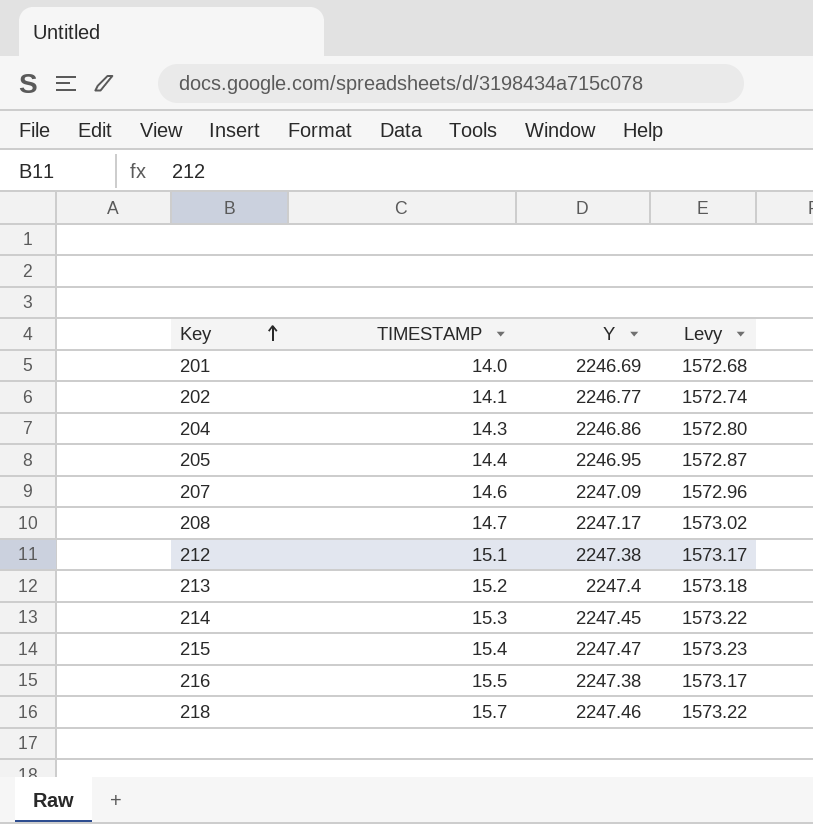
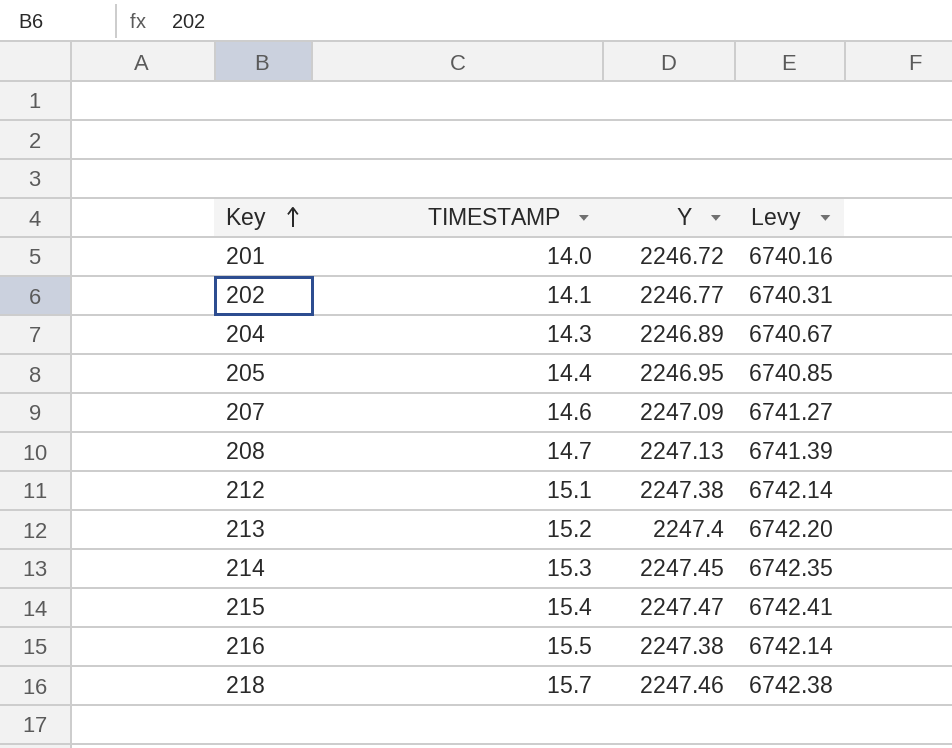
column Levy | formula: [Y] * 0.7 -> [Y] * 3
201 | Y: 2246.69 -> 2246.72
204 | Y: 2246.86 -> 2246.89
208 | Y: 2247.17 -> 2247.13

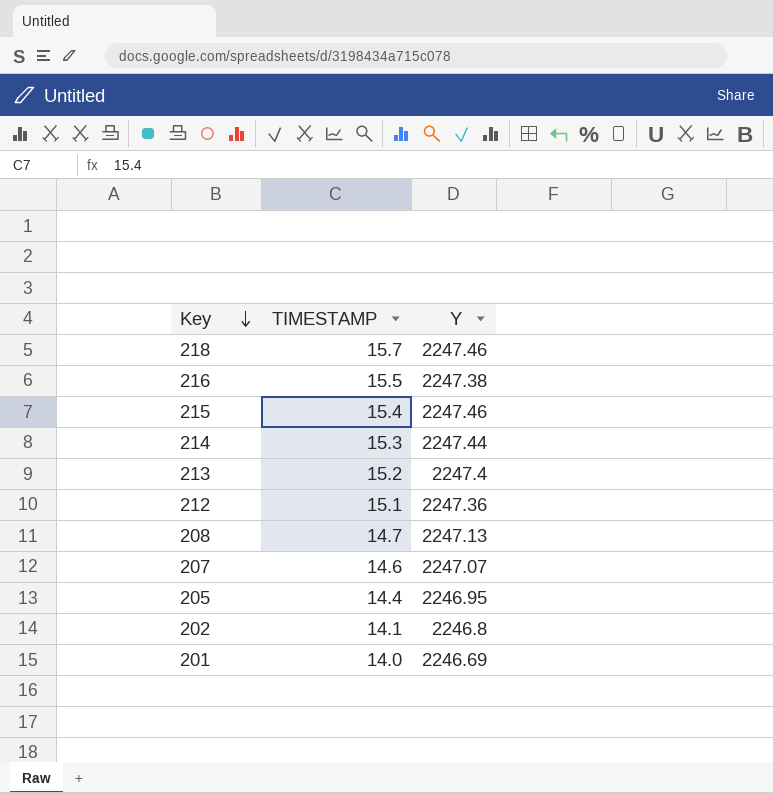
row order: Key ascending -> Key descending
column Levy | formula: [Y] * 3 -> none
row 204: 14.3 | 2246.89 | 6740.67 -> none
215 | Y: 2247.47 -> 2247.46
214 | Y: 2247.45 -> 2247.44
212 | Y: 2247.38 -> 2247.36
207 | Y: 2247.09 -> 2247.07
202 | Y: 2246.77 -> 2246.8
201 | Y: 2246.72 -> 2246.69

